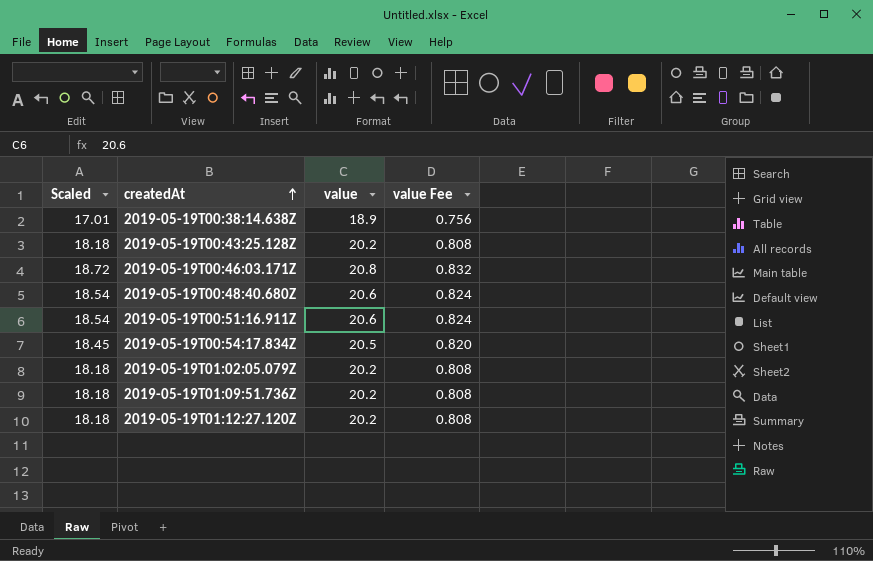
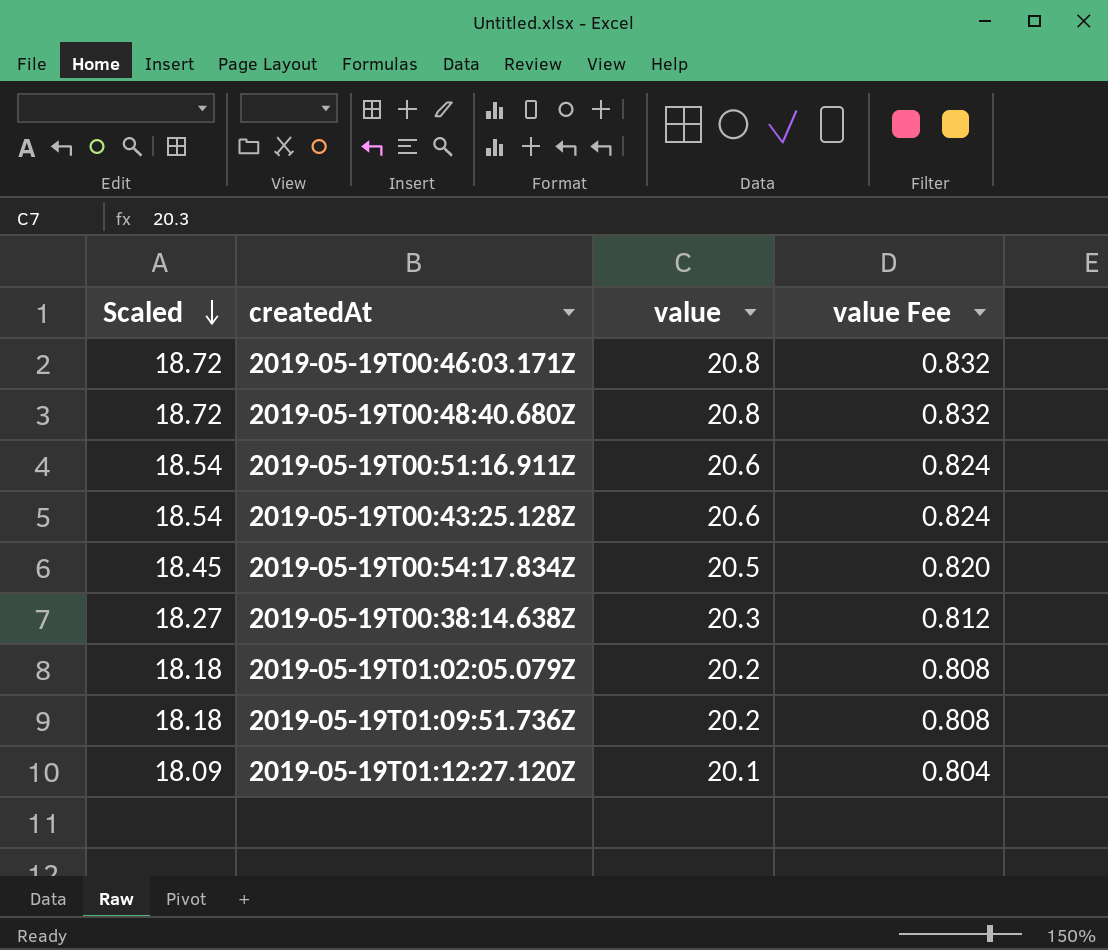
row order: createdAt ascending -> Scaled descending
2019-05-19T00:48:40.680Z | Scaled: 18.54 -> 18.72
2019-05-19T00:48:40.680Z | value: 20.6 -> 20.8
2019-05-19T00:48:40.680Z | value Fee: 0.824 -> 0.832
2019-05-19T00:43:25.128Z | Scaled: 18.18 -> 18.54
2019-05-19T00:43:25.128Z | value: 20.2 -> 20.6
2019-05-19T00:43:25.128Z | value Fee: 0.808 -> 0.824
2019-05-19T00:38:14.638Z | Scaled: 17.01 -> 18.27
2019-05-19T00:38:14.638Z | value: 18.9 -> 20.3
2019-05-19T00:38:14.638Z | value Fee: 0.756 -> 0.812
2019-05-19T01:12:27.120Z | Scaled: 18.18 -> 18.09
2019-05-19T01:12:27.120Z | value: 20.2 -> 20.1
2019-05-19T01:12:27.120Z | value Fee: 0.808 -> 0.804

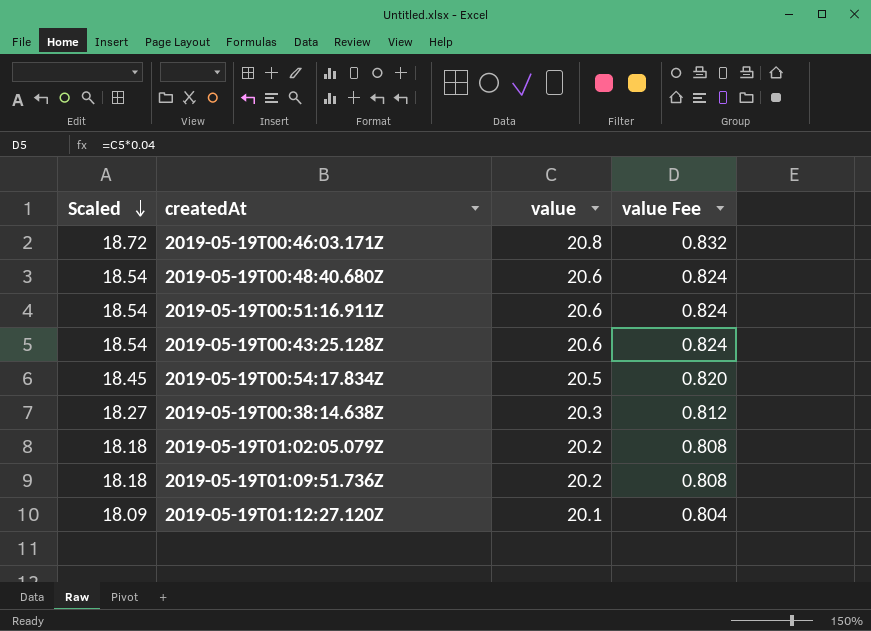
2019-05-19T00:48:40.680Z | Scaled: 18.72 -> 18.54
2019-05-19T00:48:40.680Z | value: 20.8 -> 20.6
2019-05-19T00:48:40.680Z | value Fee: 0.832 -> 0.824

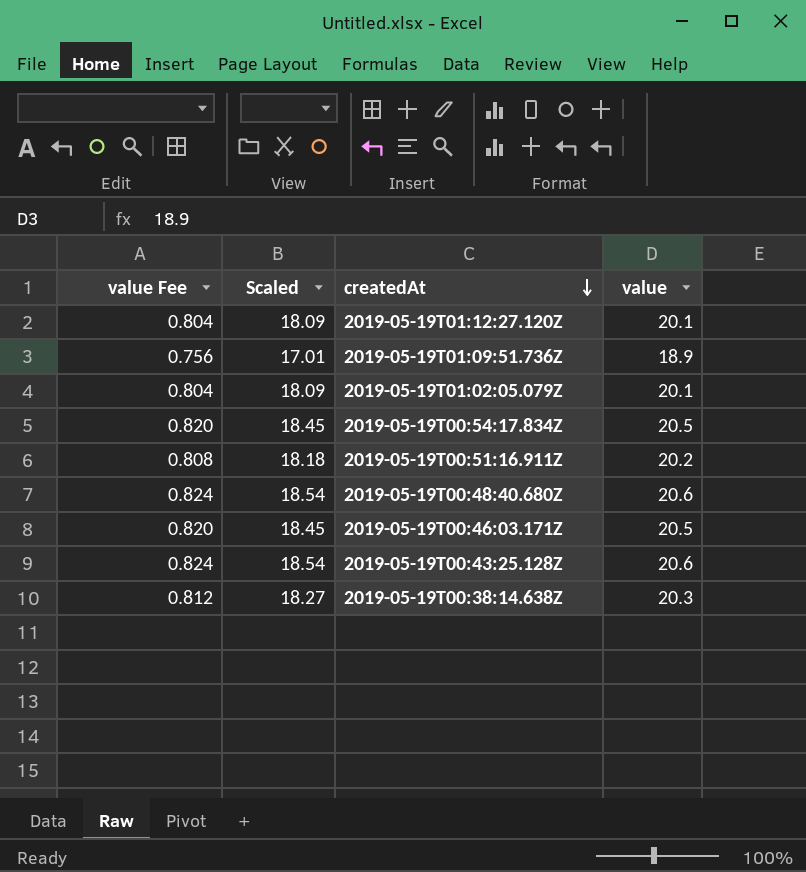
row order: Scaled descending -> createdAt descending
column value Fee | position: 4 -> 1
2019-05-19T01:09:51.736Z | value Fee: 0.808 -> 0.756
2019-05-19T01:09:51.736Z | Scaled: 18.18 -> 17.01
2019-05-19T01:09:51.736Z | value: 20.2 -> 18.9
2019-05-19T01:02:05.079Z | value Fee: 0.808 -> 0.804
2019-05-19T01:02:05.079Z | Scaled: 18.18 -> 18.09
2019-05-19T01:02:05.079Z | value: 20.2 -> 20.1
2019-05-19T00:51:16.911Z | value Fee: 0.824 -> 0.808
2019-05-19T00:51:16.911Z | Scaled: 18.54 -> 18.18
2019-05-19T00:51:16.911Z | value: 20.6 -> 20.2
2019-05-19T00:46:03.171Z | value Fee: 0.832 -> 0.820
2019-05-19T00:46:03.171Z | Scaled: 18.72 -> 18.45
2019-05-19T00:46:03.171Z | value: 20.8 -> 20.5

